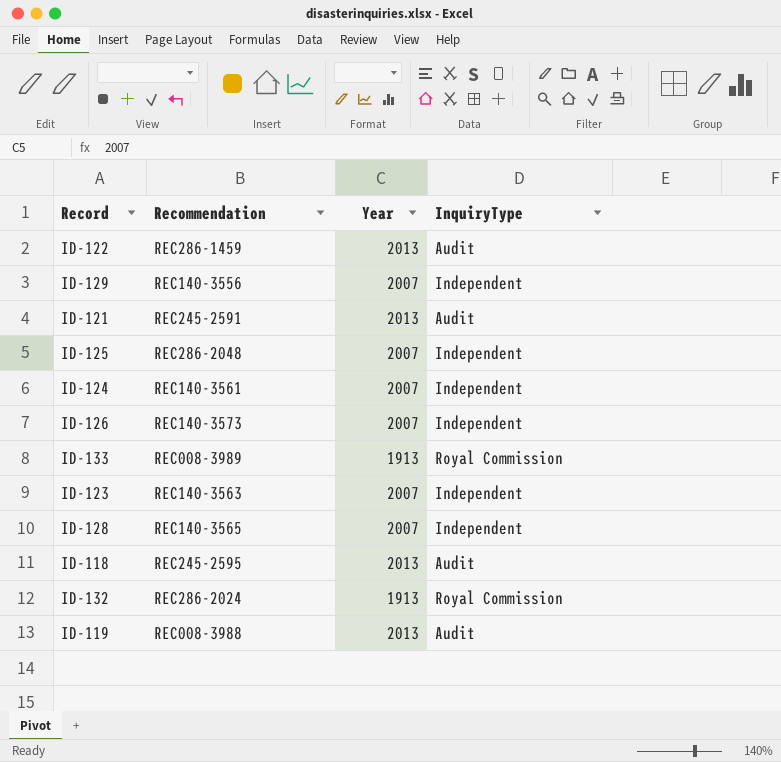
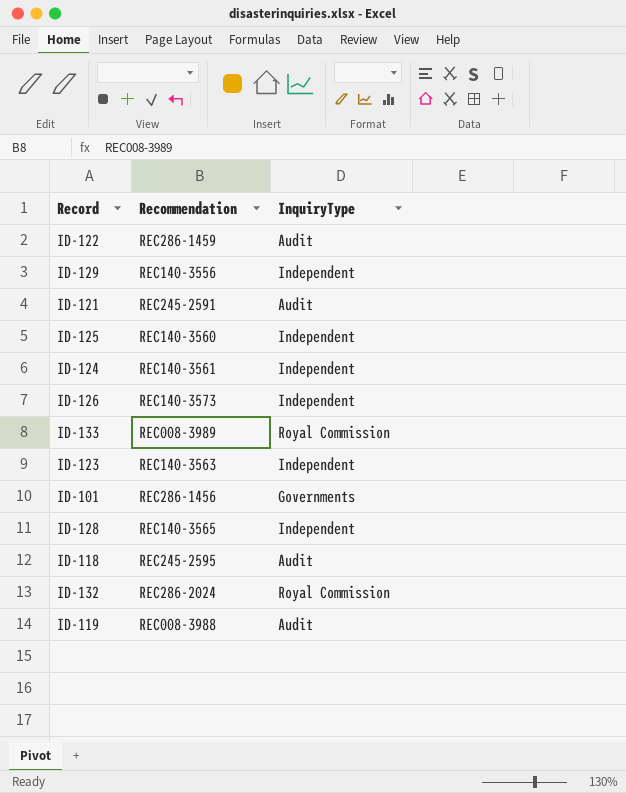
column Year | position: 3 -> none
ID-125 | Recommendation: REC286-2048 -> REC140-3560
row ID-101: none -> REC286-1456 | Governments

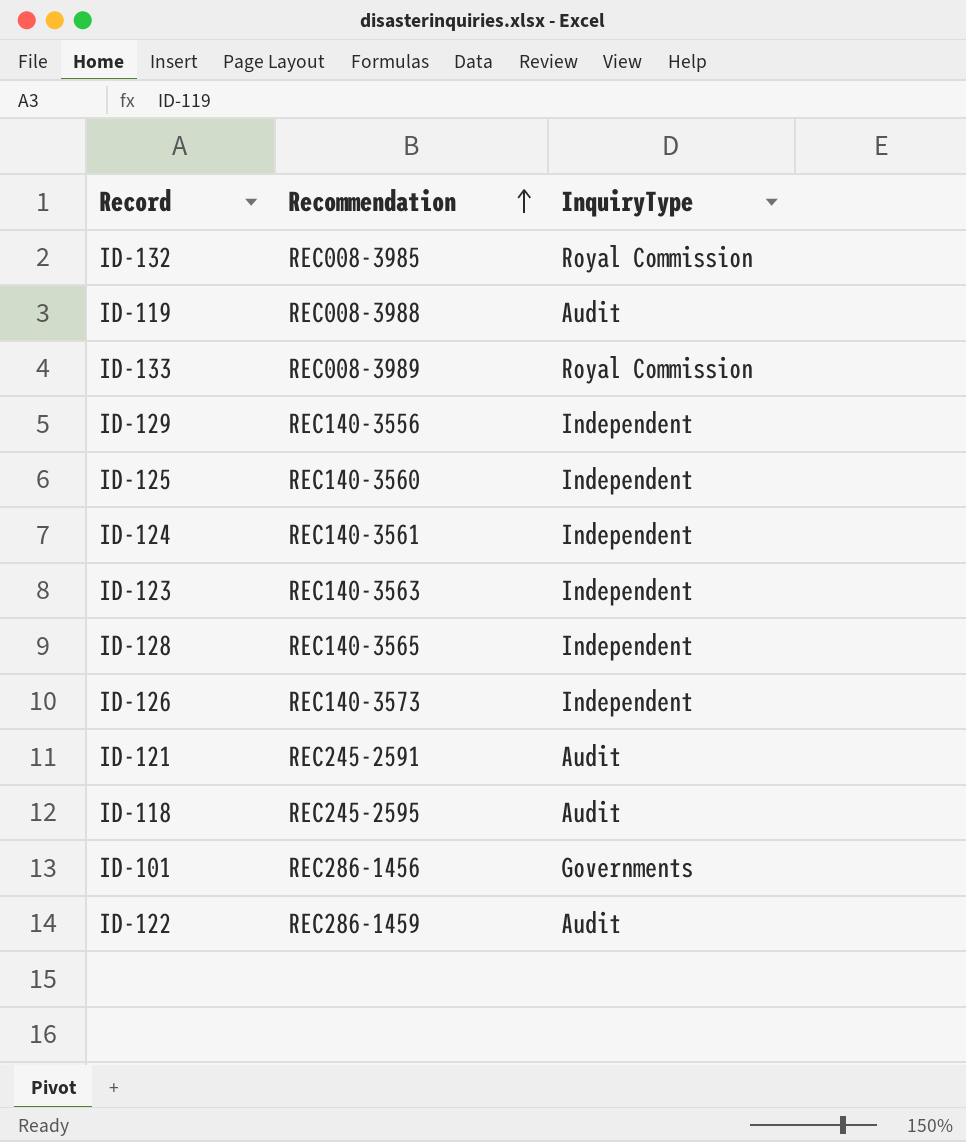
row order: none -> Recommendation ascending
ID-132 | Recommendation: REC286-2024 -> REC008-3985

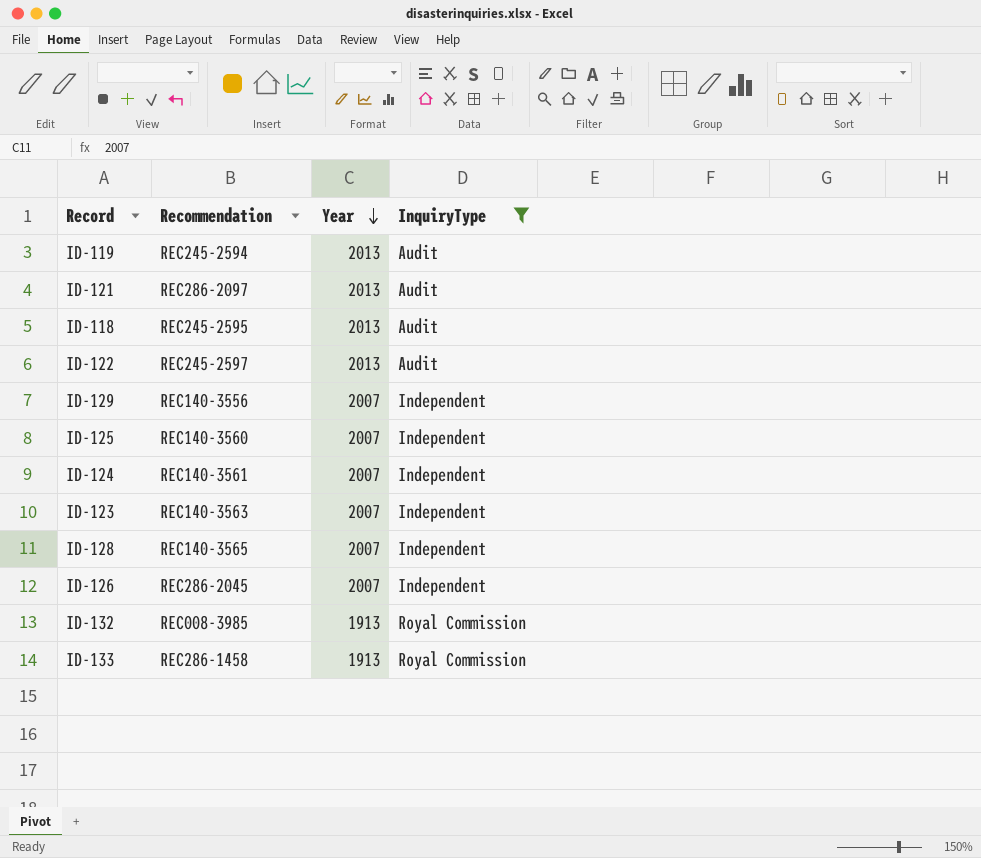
filter: none -> InquiryType != Governments
row order: Recommendation ascending -> Year descending
column Year | position: none -> 3
ID-119 | Recommendation: REC008-3988 -> REC245-2594
ID-121 | Recommendation: REC245-2591 -> REC286-2097
ID-122 | Recommendation: REC286-1459 -> REC245-2597
ID-126 | Recommendation: REC140-3573 -> REC286-2045
ID-133 | Recommendation: REC008-3989 -> REC286-1458

